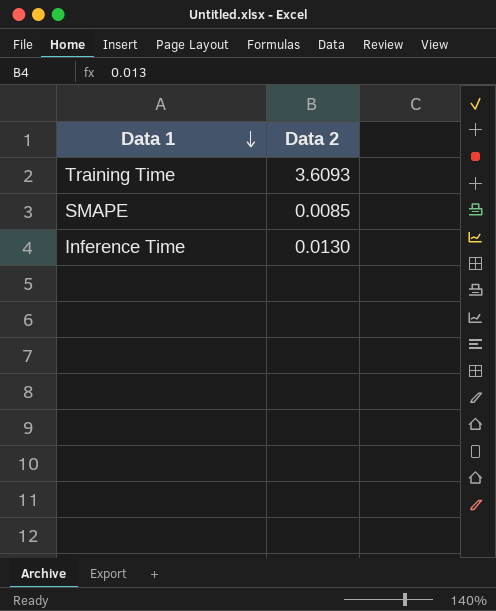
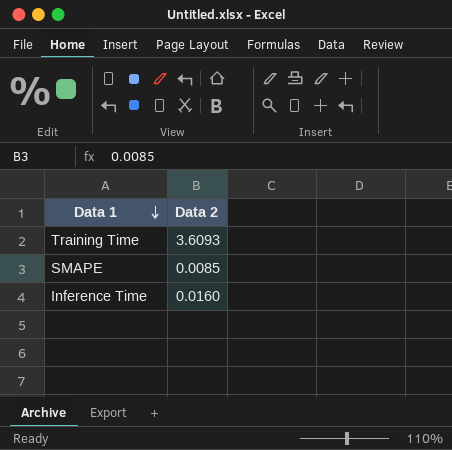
Inference Time | Data 2: 0.0130 -> 0.0160

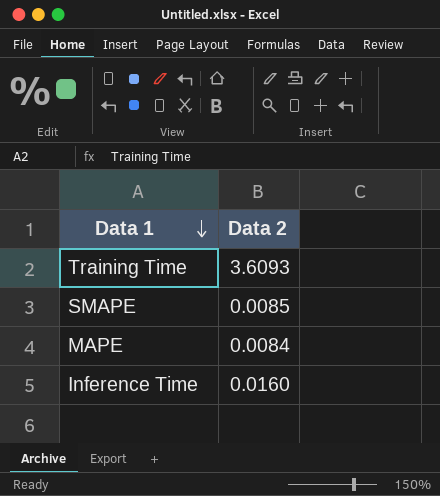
row MAPE: none -> 0.0084

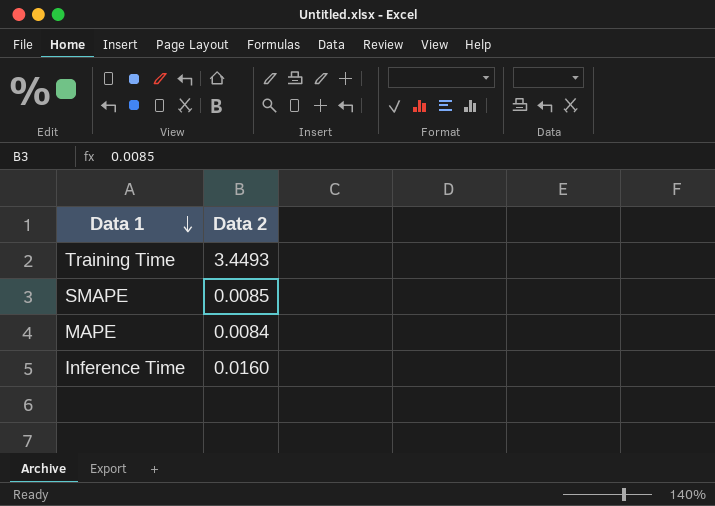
Training Time | Data 2: 3.6093 -> 3.4493

